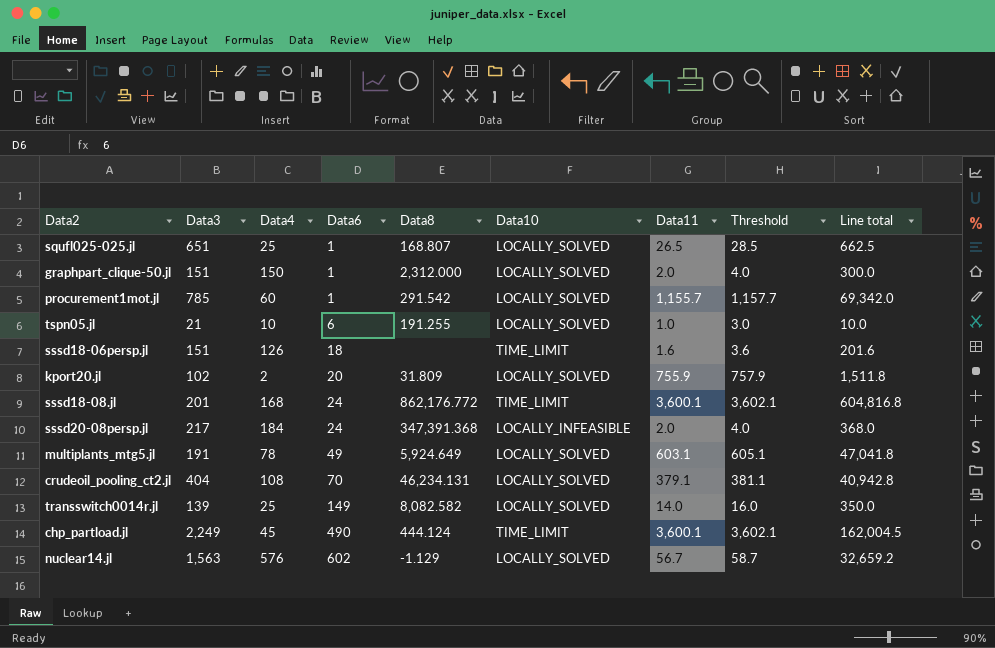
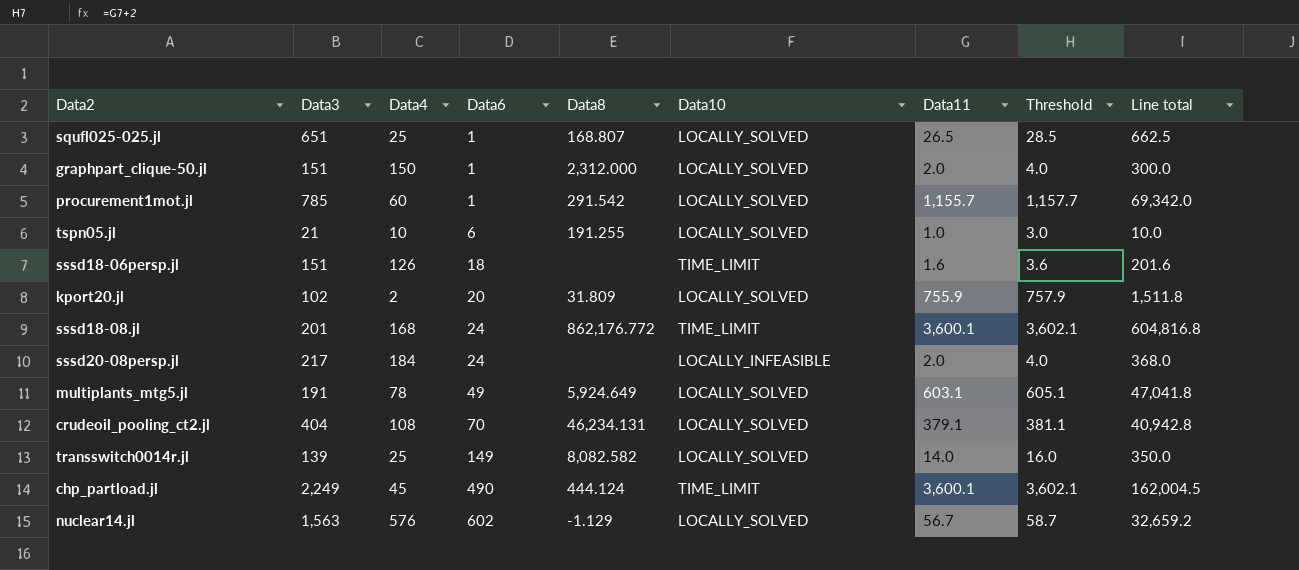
sssd20-08persp.jl | Data8: 347,391.368 -> none

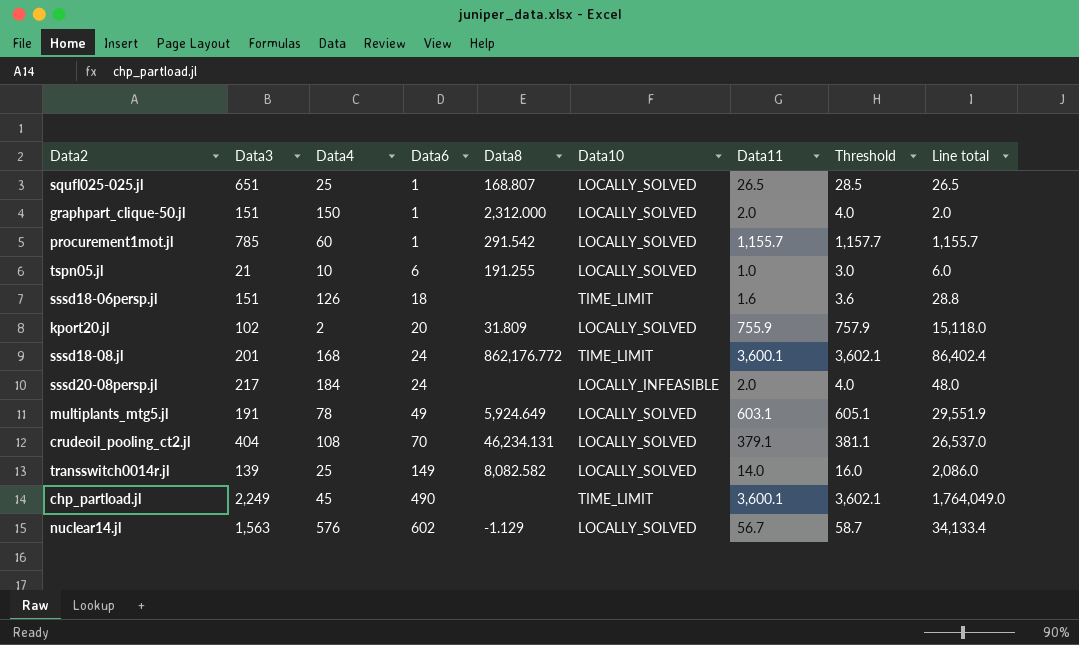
column Line total | formula: [Data4] * [Data11] -> [Data6] * [Data11]
chp_partload.jl | Data8: 444.124 -> none

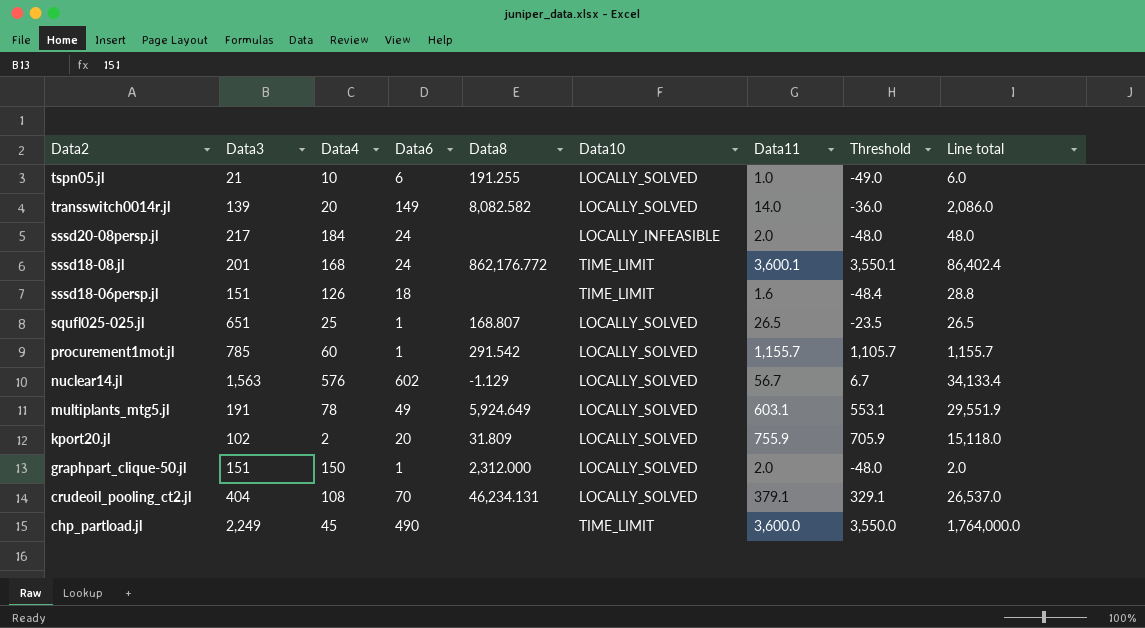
row order: Data6 ascending -> Data2 descending
column Threshold | formula: [Data11] + 2 -> [Data11] - 50
transswitch0014r.jl | Data4: 25 -> 20
chp_partload.jl | Data11: 3,600.1 -> 3,600.0
chp_partload.jl | Line total: 1,764,049.0 -> 1,764,000.0

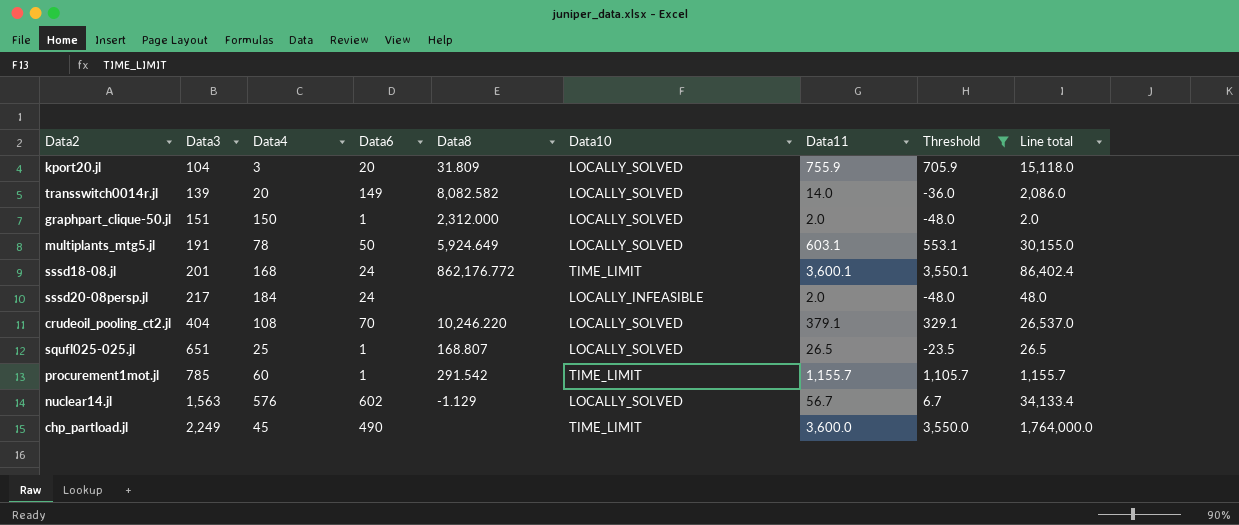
filter: none -> Threshold >= -48.0
row order: Data2 descending -> Data3 ascending
kport20.jl | Data3: 102 -> 104
kport20.jl | Data4: 2 -> 3
multiplants_mtg5.jl | Data6: 49 -> 50
multiplants_mtg5.jl | Line total: 29,551.9 -> 30,155.0
crudeoil_pooling_ct2.jl | Data8: 46,234.131 -> 10,246.220
procurement1mot.jl | Data10: LOCALLY_SOLVED -> TIME_LIMIT

